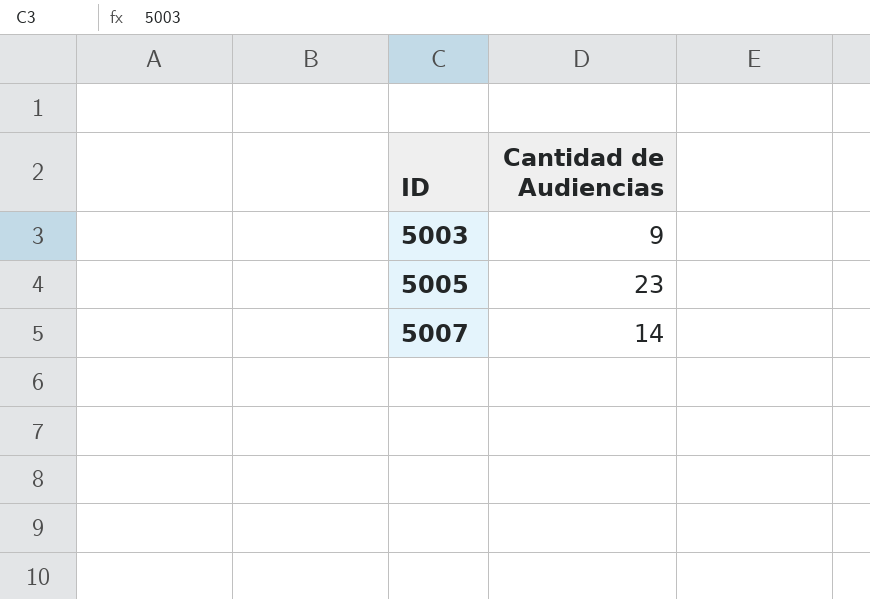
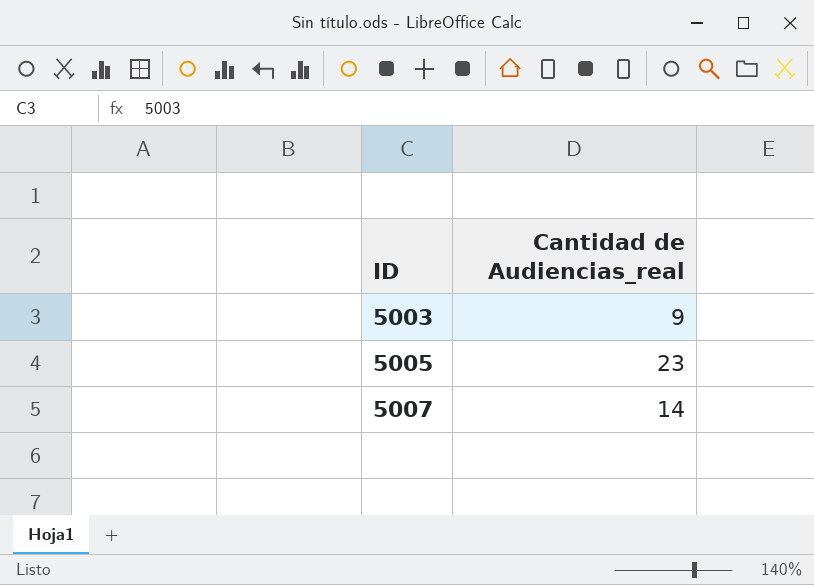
column name: Cantidad de Audiencias -> Cantidad de Audiencias_real

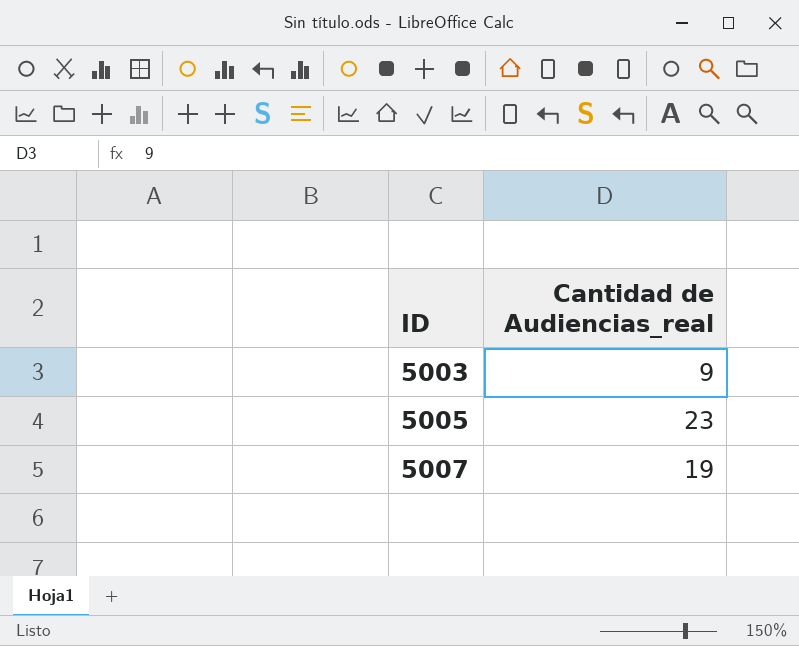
5007 | Cantidad de Audiencias_real: 14 -> 19

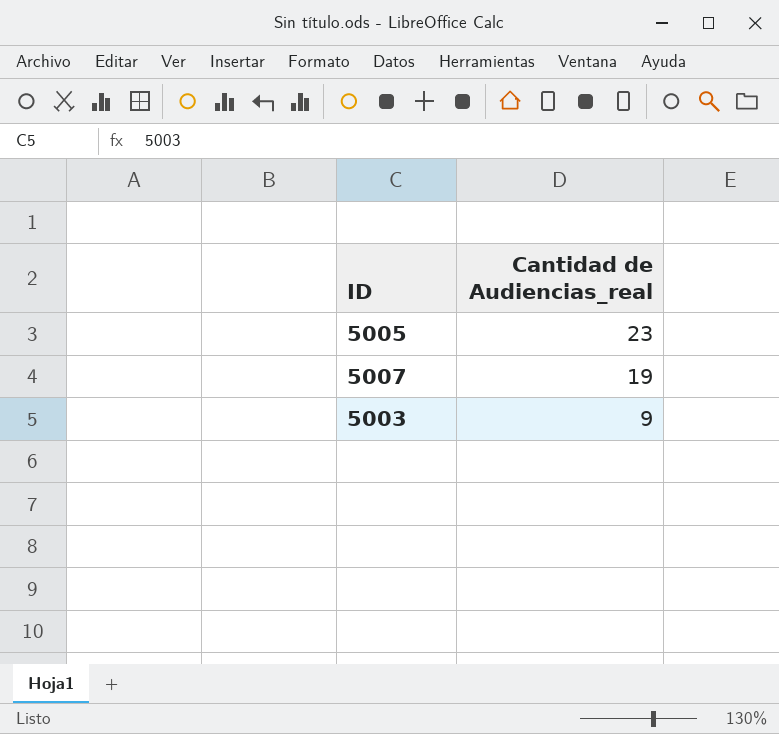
row order: ID ascending -> Cantidad de Audiencias_real descending

